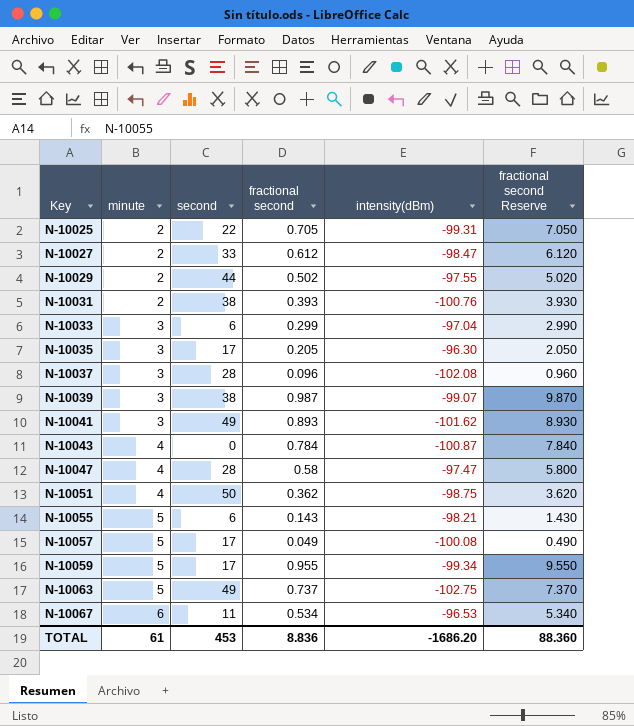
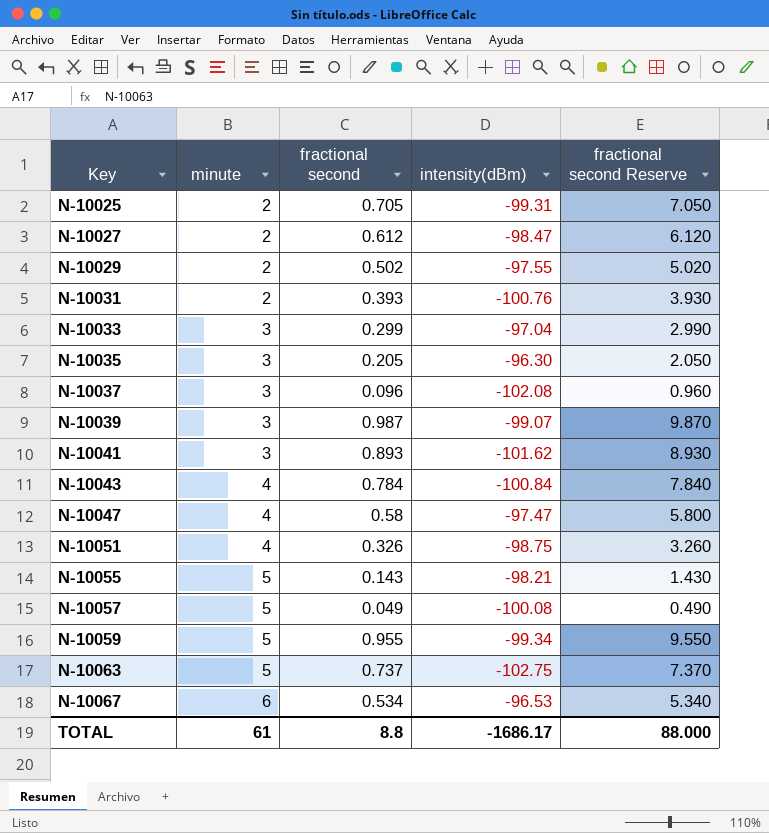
column second | position: 3 -> none
N-10043 | intensity(dBm): -100.87 -> -100.84
N-10051 | fractional second: 0.362 -> 0.326
N-10051 | fractional second Reserve: 3.620 -> 3.260
TOTAL | fractional second: 8.836 -> 8.8
TOTAL | intensity(dBm): -1686.20 -> -1686.17
TOTAL | fractional second Reserve: 88.360 -> 88.000

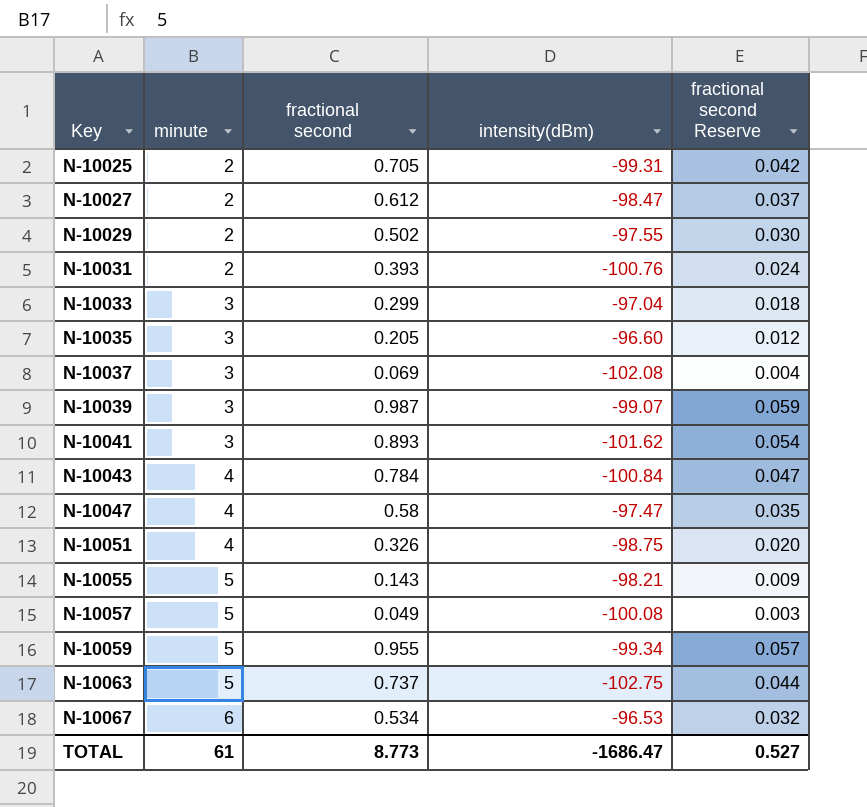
column fractional second Reserve | formula: [fractional second] * 10 -> [fractional second] * 0.06
N-10035 | intensity(dBm): -96.30 -> -96.60
N-10037 | fractional second: 0.096 -> 0.069
TOTAL | fractional second: 8.8 -> 8.773
TOTAL | intensity(dBm): -1686.17 -> -1686.47
TOTAL | fractional second Reserve: 88.000 -> 0.527

